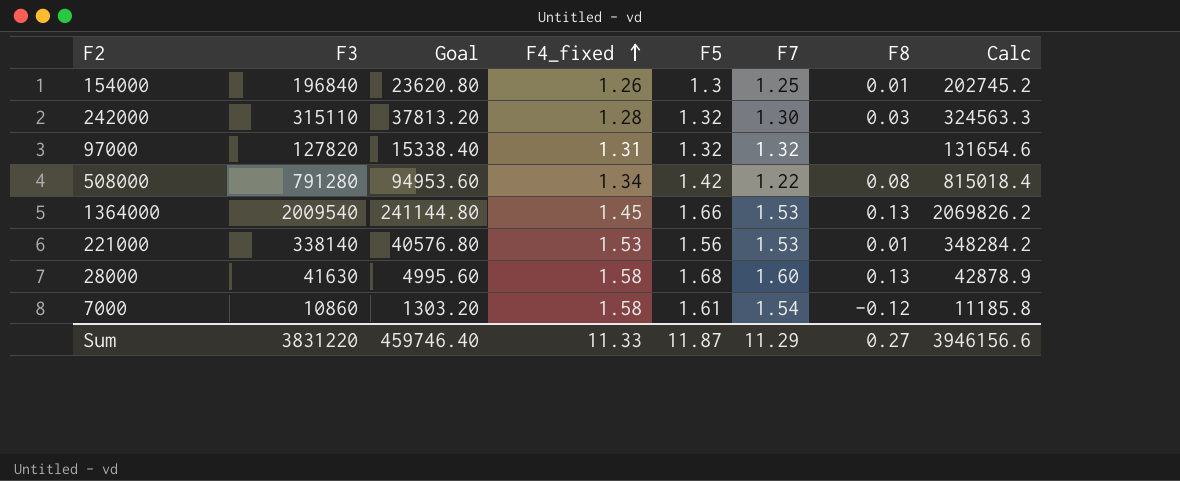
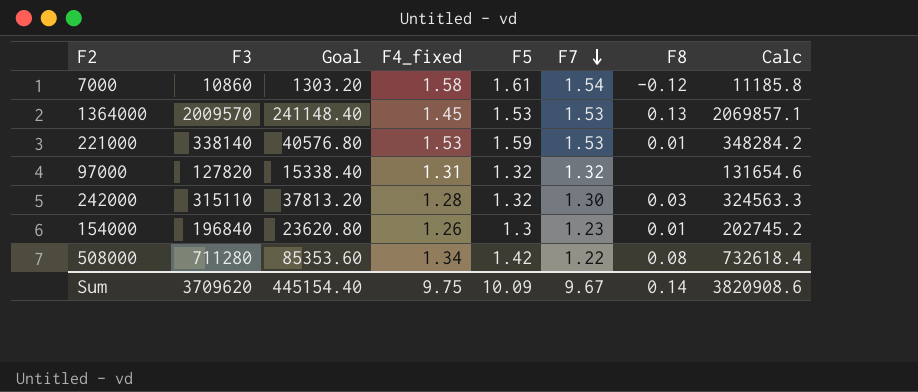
row order: F4_fixed ascending -> F7 descending
row 28000: 41630 | 4995.60 | 1.58 | 1.68 | 1.60 | 0.13 | 42878.9 -> none
1364000 | F3: 2009540 -> 2009570
1364000 | Goal: 241144.80 -> 241148.40
1364000 | F5: 1.66 -> 1.53
1364000 | Calc: 2069826.2 -> 2069857.1
221000 | F5: 1.56 -> 1.59
154000 | F7: 1.25 -> 1.23
508000 | F3: 791280 -> 711280
508000 | Goal: 94953.60 -> 85353.60
508000 | Calc: 815018.4 -> 732618.4
Sum | F3: 3831220 -> 3709620
Sum | Goal: 459746.40 -> 445154.40
Sum | F4_fixed: 11.33 -> 9.75
Sum | F5: 11.87 -> 10.09
Sum | F7: 11.29 -> 9.67
Sum | F8: 0.27 -> 0.14
Sum | Calc: 3946156.6 -> 3820908.6

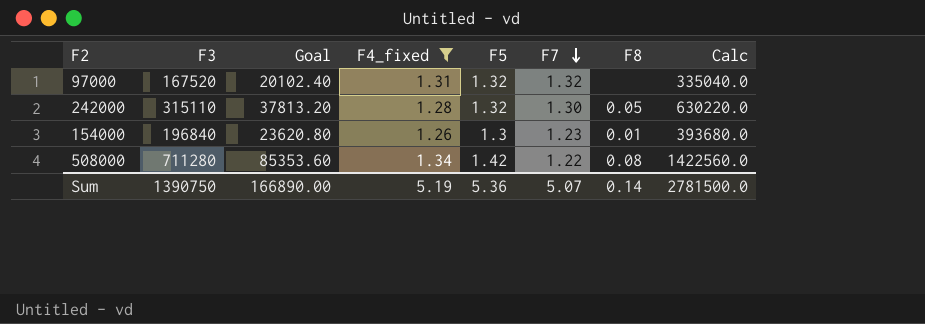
filter: none -> F4_fixed <= 1.34
column Calc | formula: [F3] * 1.03 -> [F3] * 2
97000 | F3: 127820 -> 167520
97000 | Goal: 15338.40 -> 20102.40
242000 | F8: 0.03 -> 0.05
Sum | F3: 3709620 -> 1390750
Sum | Goal: 445154.40 -> 166890.00
Sum | F4_fixed: 9.75 -> 5.19
Sum | F5: 10.09 -> 5.36
Sum | F7: 9.67 -> 5.07
Sum | Calc: 3820908.6 -> 2781500.0

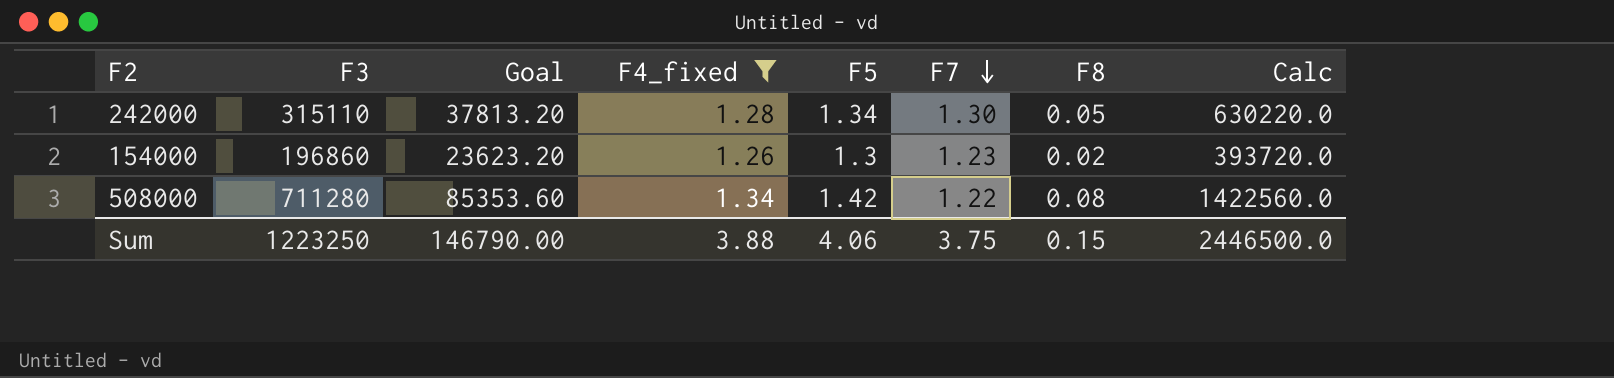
row 97000: 167520 | 20102.40 | 1.31 | 1.32 | 1.32 | none | 335040.0 -> none
242000 | F5: 1.32 -> 1.34
154000 | F3: 196840 -> 196860
154000 | Goal: 23620.80 -> 23623.20
154000 | F8: 0.01 -> 0.02
154000 | Calc: 393680.0 -> 393720.0
Sum | F3: 1390750 -> 1223250
Sum | Goal: 166890.00 -> 146790.00
Sum | F4_fixed: 5.19 -> 3.88
Sum | F5: 5.36 -> 4.06
Sum | F7: 5.07 -> 3.75
Sum | F8: 0.14 -> 0.15
Sum | Calc: 2781500.0 -> 2446500.0

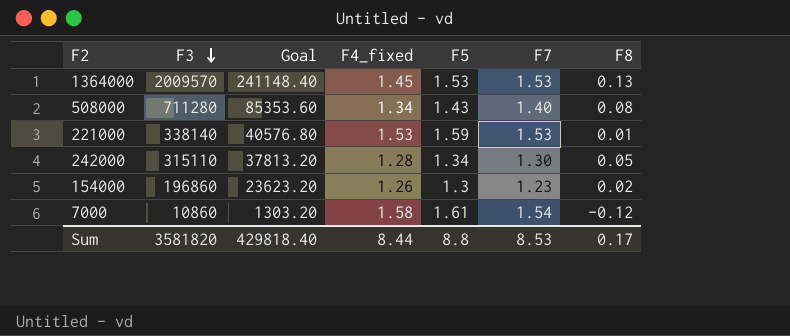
filter: F4_fixed <= 1.34 -> none
row order: F7 descending -> F3 descending
column Calc | formula: [F3] * 2 -> none
508000 | F5: 1.42 -> 1.43
508000 | F7: 1.22 -> 1.40
Sum | F3: 1223250 -> 3581820
Sum | Goal: 146790.00 -> 429818.40
Sum | F4_fixed: 3.88 -> 8.44
Sum | F5: 4.06 -> 8.8
Sum | F7: 3.75 -> 8.53
Sum | F8: 0.15 -> 0.17

